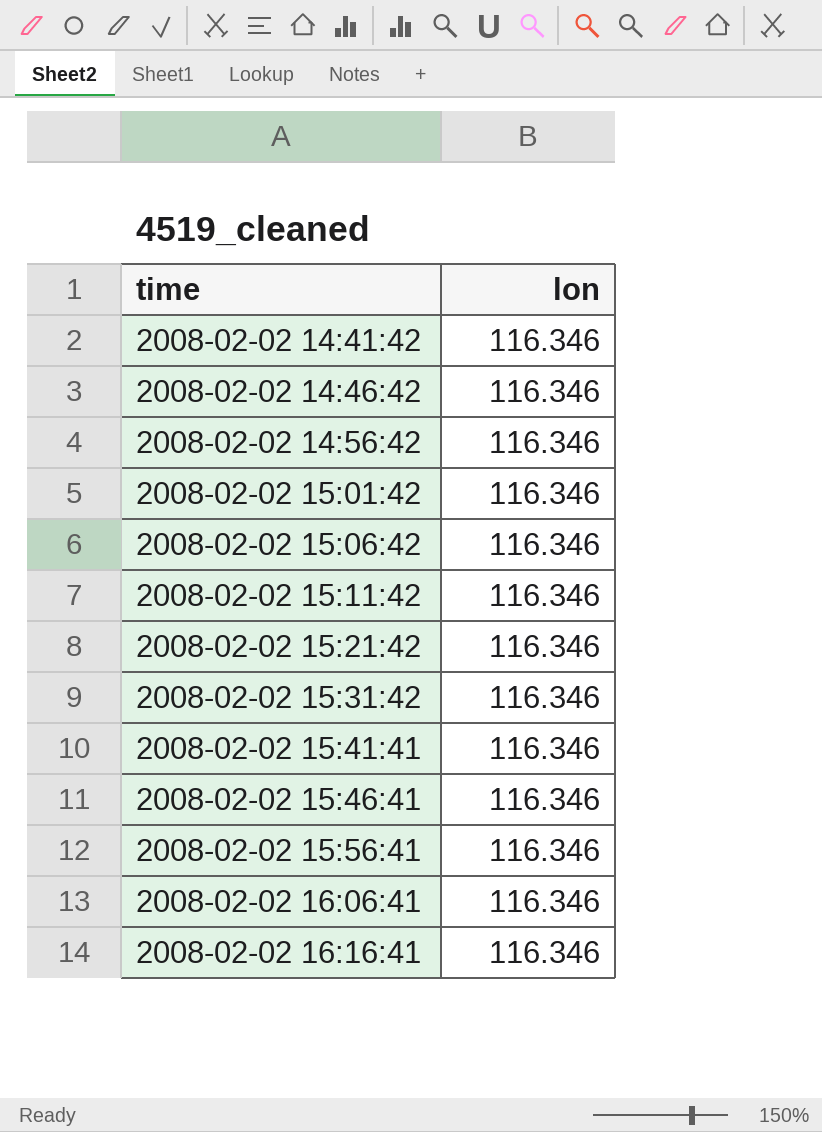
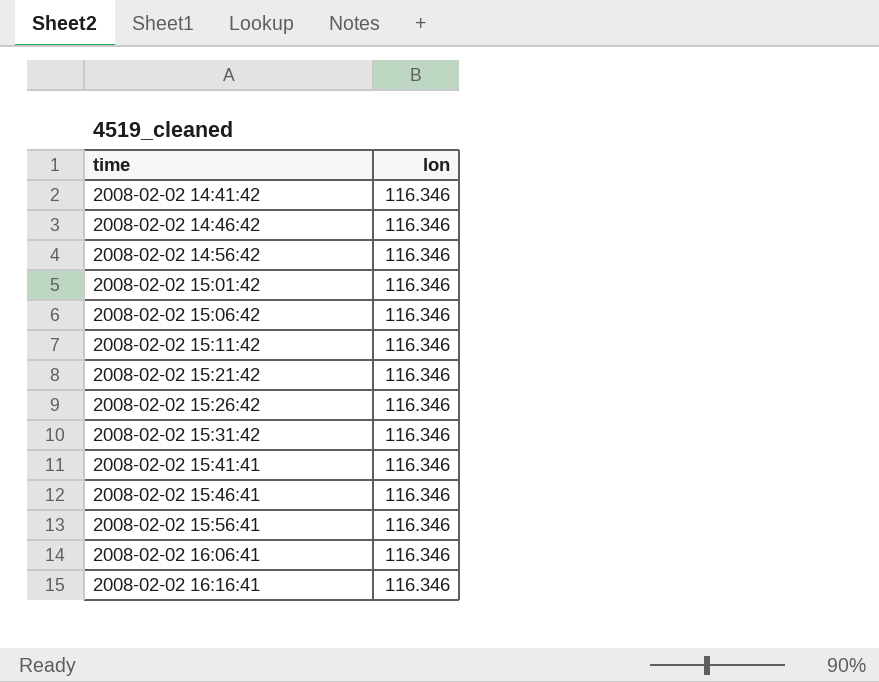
row 2008-02-02 15:26:42: none -> 116.346

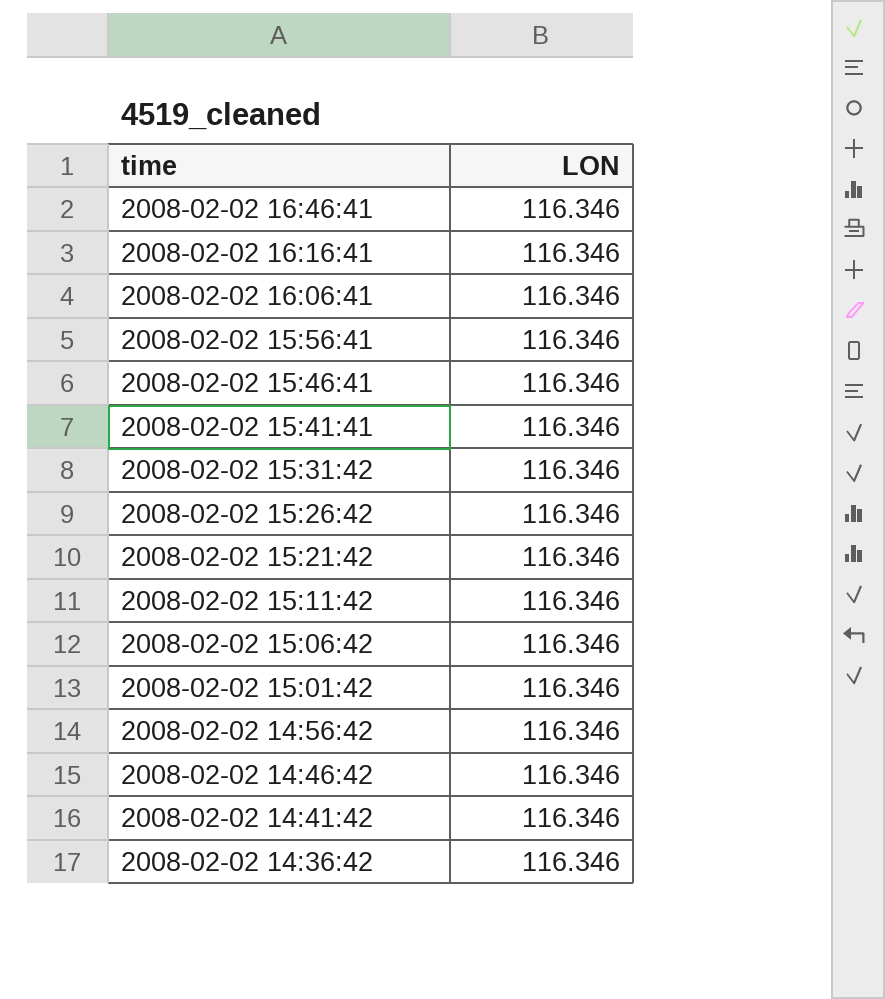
row order: time ascending -> time descending
column name: lon -> LON
row 2008-02-02 16:46:41: none -> 116.346
row 2008-02-02 14:36:42: none -> 116.346

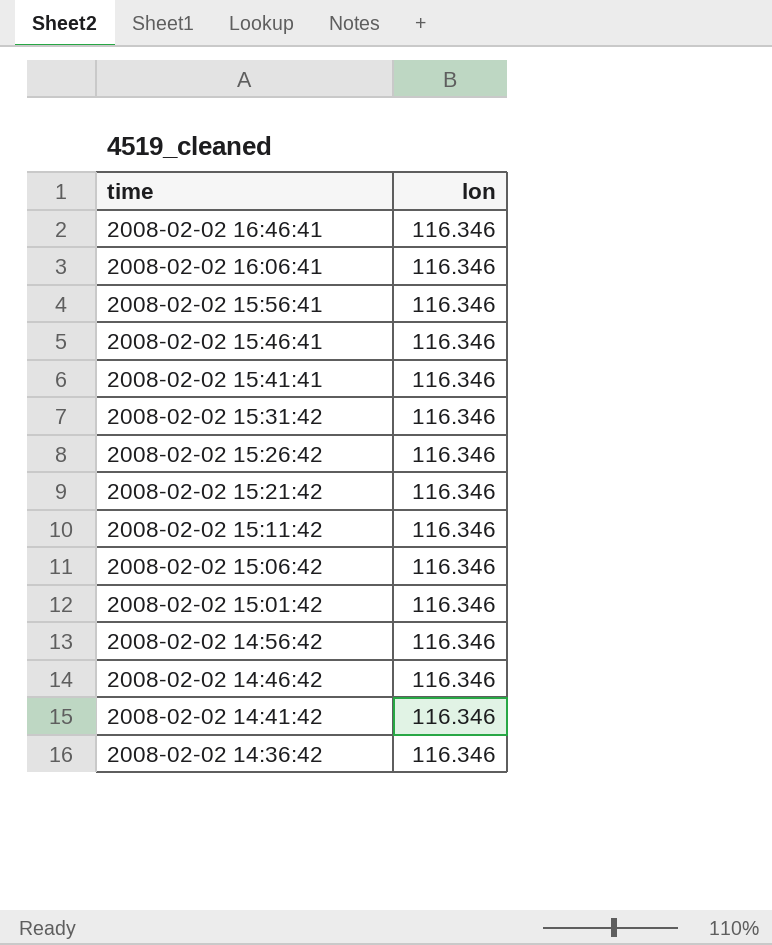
column name: LON -> lon
row 2008-02-02 16:16:41: 116.346 -> none

